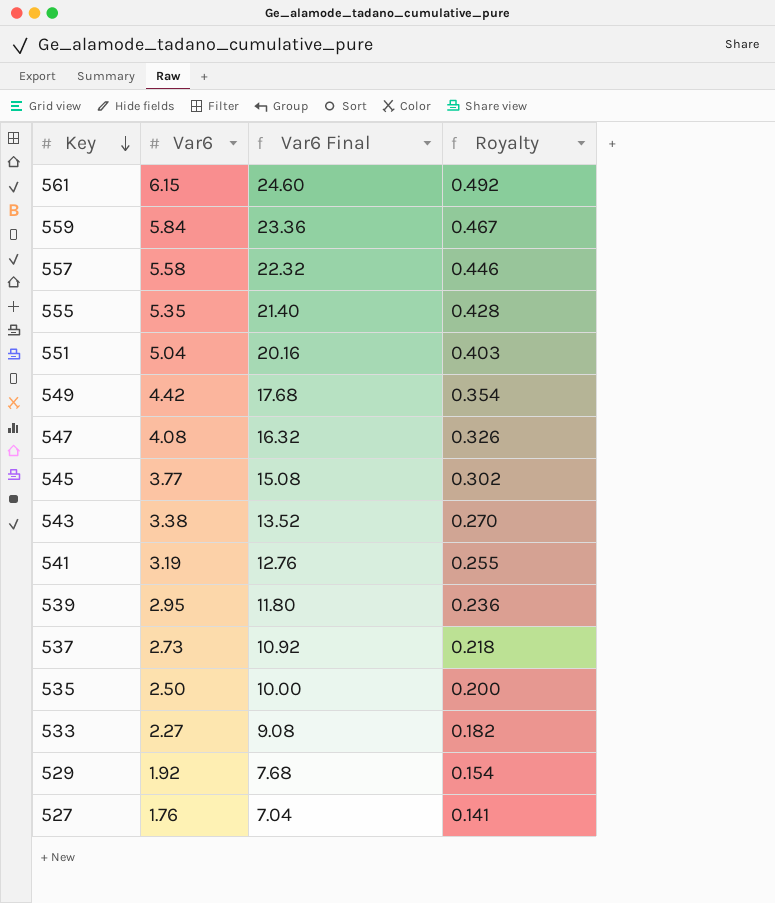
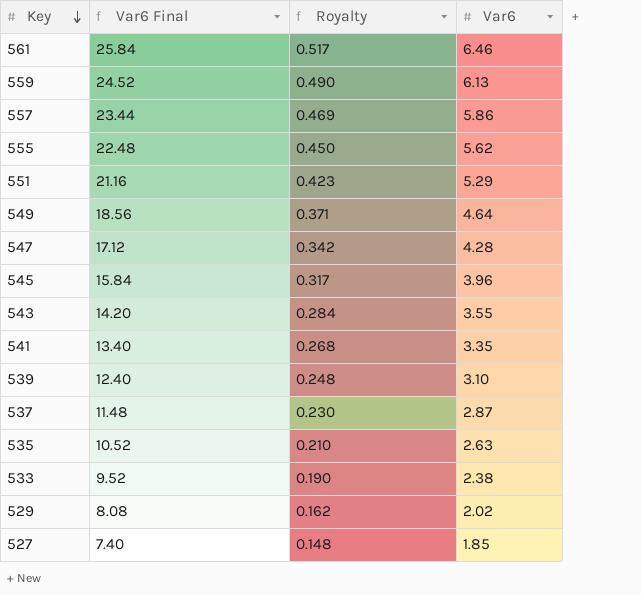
column Var6 | position: 2 -> 4
561 | Var6 Final: 24.60 -> 25.84
561 | Royalty: 0.492 -> 0.517
561 | Var6: 6.15 -> 6.46
559 | Var6 Final: 23.36 -> 24.52
559 | Royalty: 0.467 -> 0.490
559 | Var6: 5.84 -> 6.13
557 | Var6 Final: 22.32 -> 23.44
557 | Royalty: 0.446 -> 0.469
557 | Var6: 5.58 -> 5.86
555 | Var6 Final: 21.40 -> 22.48
555 | Royalty: 0.428 -> 0.450
555 | Var6: 5.35 -> 5.62
551 | Var6 Final: 20.16 -> 21.16
551 | Royalty: 0.403 -> 0.423
551 | Var6: 5.04 -> 5.29
549 | Var6 Final: 17.68 -> 18.56
549 | Royalty: 0.354 -> 0.371
549 | Var6: 4.42 -> 4.64
547 | Var6 Final: 16.32 -> 17.12
547 | Royalty: 0.326 -> 0.342
547 | Var6: 4.08 -> 4.28
545 | Var6 Final: 15.08 -> 15.84
545 | Royalty: 0.302 -> 0.317
545 | Var6: 3.77 -> 3.96
543 | Var6 Final: 13.52 -> 14.20
543 | Royalty: 0.270 -> 0.284
543 | Var6: 3.38 -> 3.55
541 | Var6 Final: 12.76 -> 13.40
541 | Royalty: 0.255 -> 0.268
541 | Var6: 3.19 -> 3.35
539 | Var6 Final: 11.80 -> 12.40
539 | Royalty: 0.236 -> 0.248
539 | Var6: 2.95 -> 3.10
537 | Var6 Final: 10.92 -> 11.48
537 | Royalty: 0.218 -> 0.230
537 | Var6: 2.73 -> 2.87
535 | Var6 Final: 10.00 -> 10.52
535 | Royalty: 0.200 -> 0.210
535 | Var6: 2.50 -> 2.63
533 | Var6 Final: 9.08 -> 9.52
533 | Royalty: 0.182 -> 0.190
533 | Var6: 2.27 -> 2.38
529 | Var6 Final: 7.68 -> 8.08
529 | Royalty: 0.154 -> 0.162
529 | Var6: 1.92 -> 2.02
527 | Var6 Final: 7.04 -> 7.40
527 | Royalty: 0.141 -> 0.148
527 | Var6: 1.76 -> 1.85

